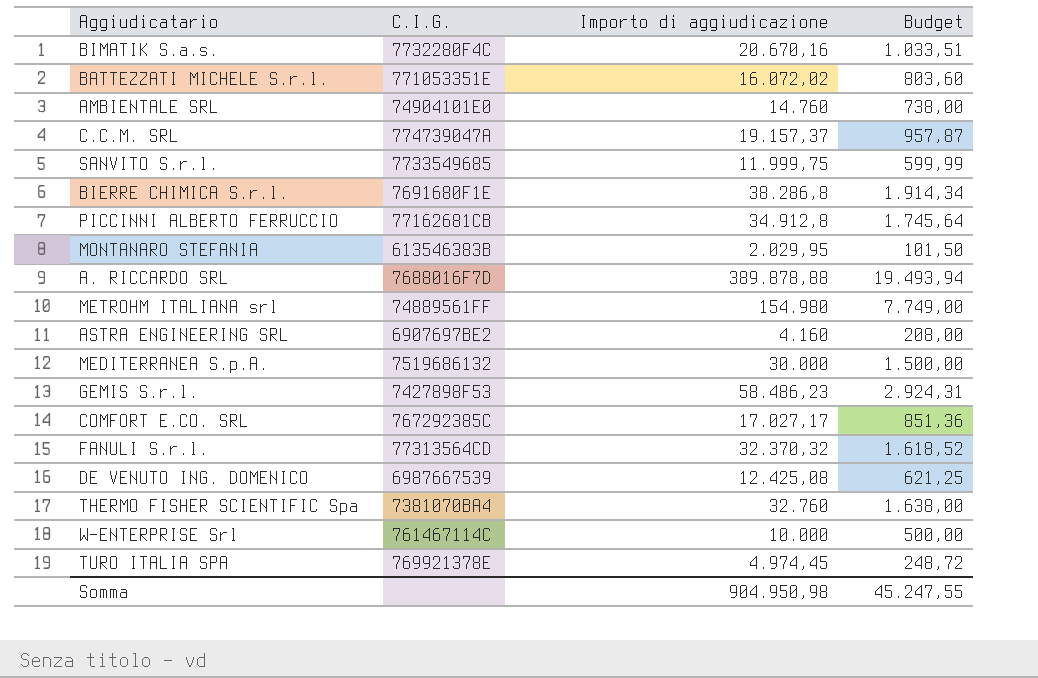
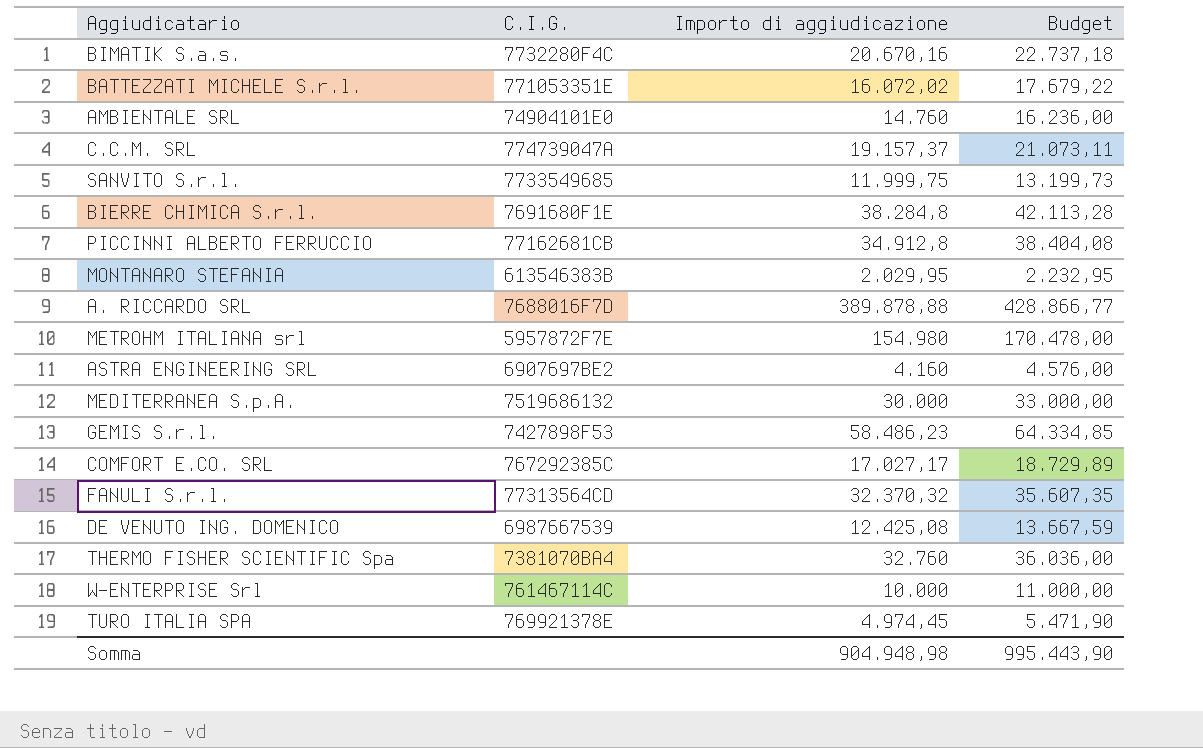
column Budget | formula: [Importo di aggiudicazione] * 0,05 -> [Importo di aggiudicazione] * 1,1
BIERRE CHIMICA S.r.l. | Importo di aggiudicazione: 38.286,8 -> 38.284,8
METROHM ITALIANA srl | C.I.G.: 74889561FF -> 5957872F7E
Somma | Importo di aggiudicazione: 904.950,98 -> 904.948,98
Somma | Budget: 45.247,55 -> 995.443,90

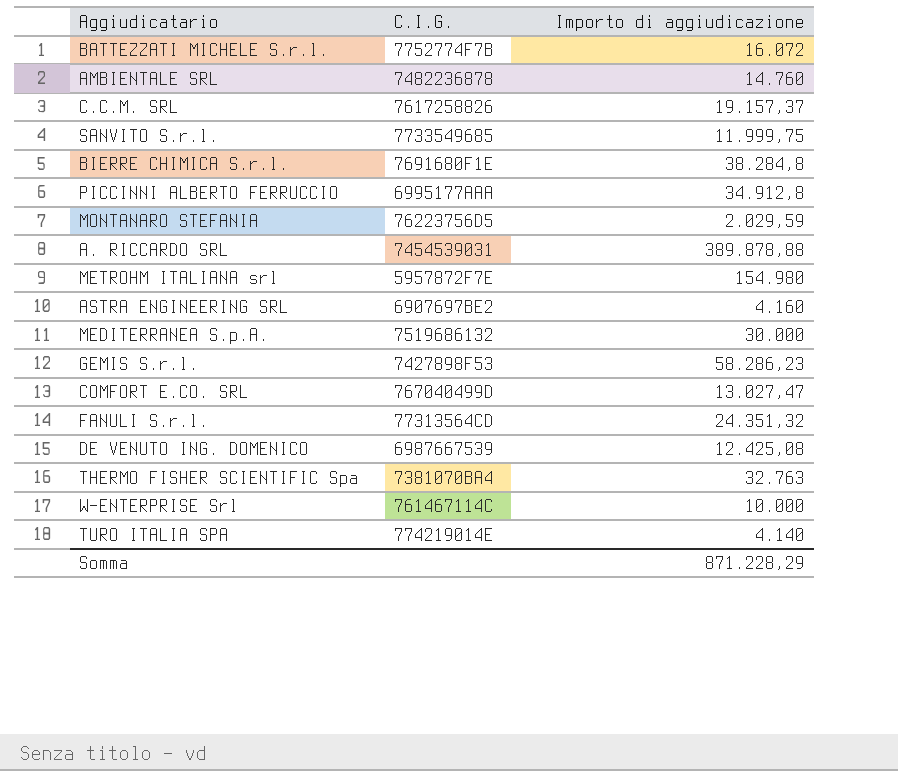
column Budget | formula: [Importo di aggiudicazione] * 1,1 -> none
row BIMATIK S.a.s.: 7732280F4C | 20.670,16 | 22.737,18 -> none
BATTEZZATI MICHELE S.r.l. | C.I.G.: 771053351E -> 7752774F7B
BATTEZZATI MICHELE S.r.l. | Importo di aggiudicazione: 16.072,02 -> 16.072
AMBIENTALE SRL | C.I.G.: 74904101E0 -> 7482236878
C.C.M. SRL | C.I.G.: 774739047A -> 7617258826
PICCINNI ALBERTO FERRUCCIO | C.I.G.: 77162681CB -> 6995177AAA
MONTANARO STEFANIA | C.I.G.: 613546383B -> 76223756D5
MONTANARO STEFANIA | Importo di aggiudicazione: 2.029,95 -> 2.029,59
A. RICCARDO SRL | C.I.G.: 7688016F7D -> 7454539031
GEMIS S.r.l. | Importo di aggiudicazione: 58.486,23 -> 58.286,23
COMFORT E.CO. SRL | C.I.G.: 767292385C -> 767040499D
COMFORT E.CO. SRL | Importo di aggiudicazione: 17.027,17 -> 13.027,47
FANULI S.r.l. | Importo di aggiudicazione: 32.370,32 -> 24.351,32
THERMO FISHER SCIENTIFIC Spa | Importo di aggiudicazione: 32.760 -> 32.763
TURO ITALIA SPA | C.I.G.: 769921378E -> 774219014E
TURO ITALIA SPA | Importo di aggiudicazione: 4.974,45 -> 4.140
Somma | Importo di aggiudicazione: 904.948,98 -> 871.228,29

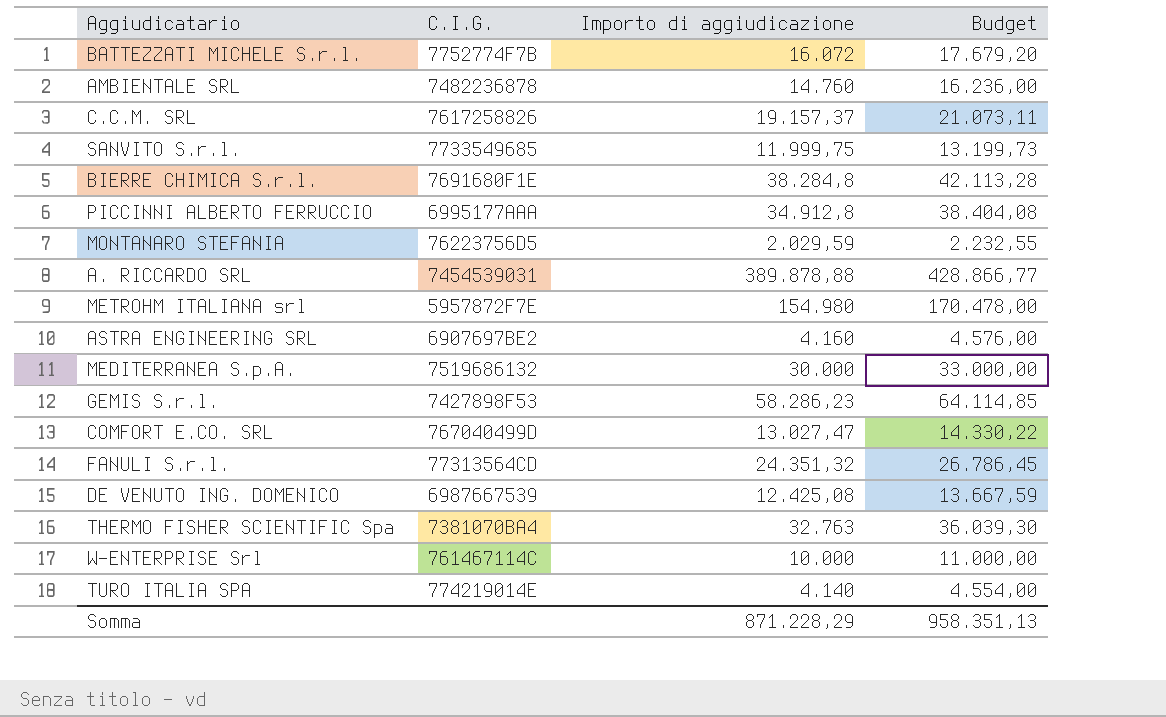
column Budget | formula: none -> [Importo di aggiudicazione] * 1,1

